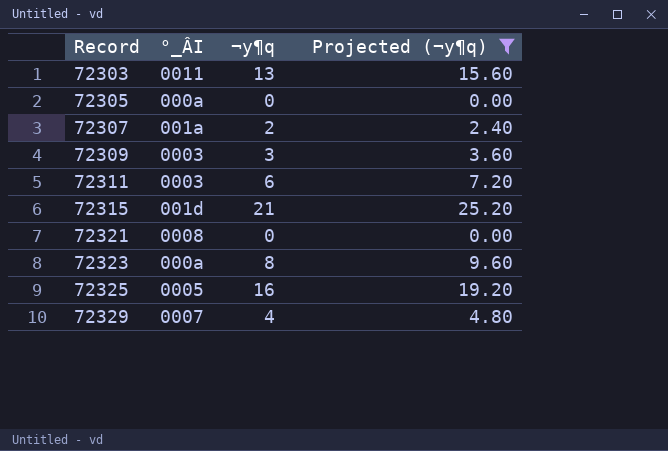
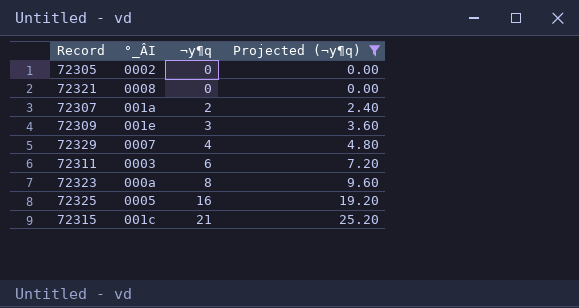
row order: Record ascending -> ¬y¶q ascending
row 72303: 0011 | 13 | 15.60 -> none
72305 | °_ÂI: 000a -> 0002
72309 | °_ÂI: 0003 -> 001e
72315 | °_ÂI: 001d -> 001c

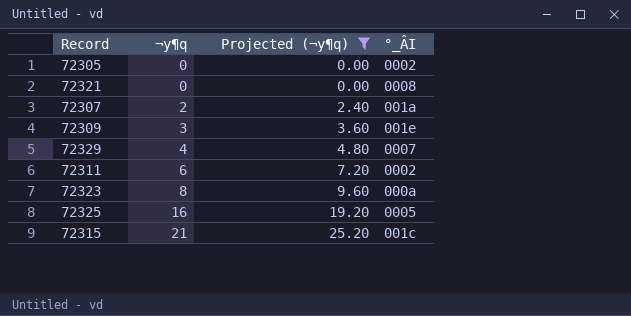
column °_ÂI | position: 2 -> 4
72311 | °_ÂI: 0003 -> 0002

